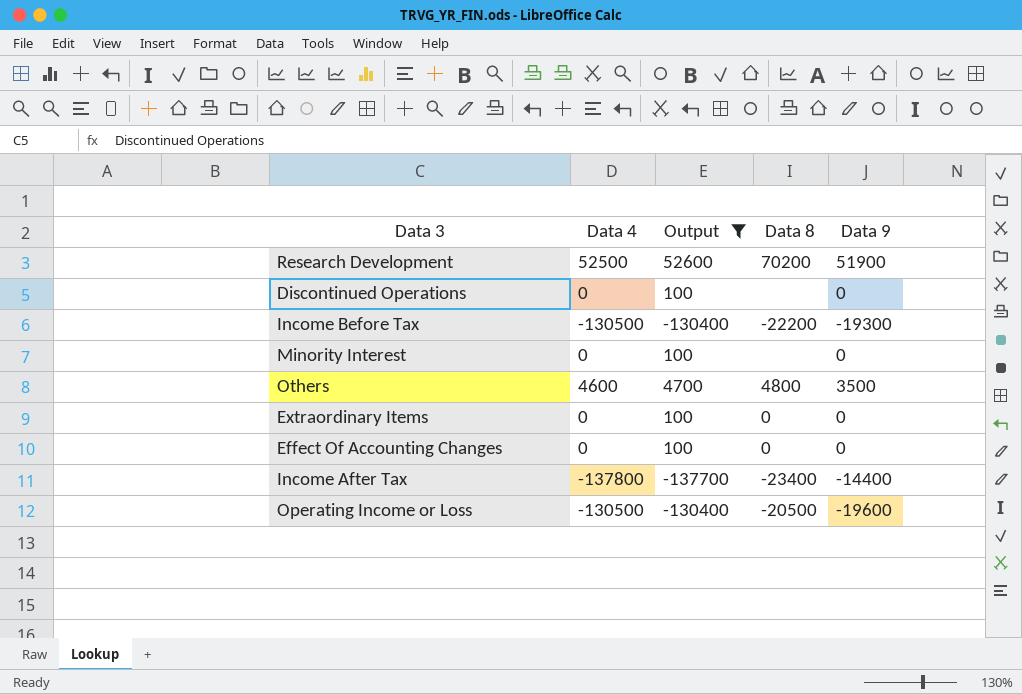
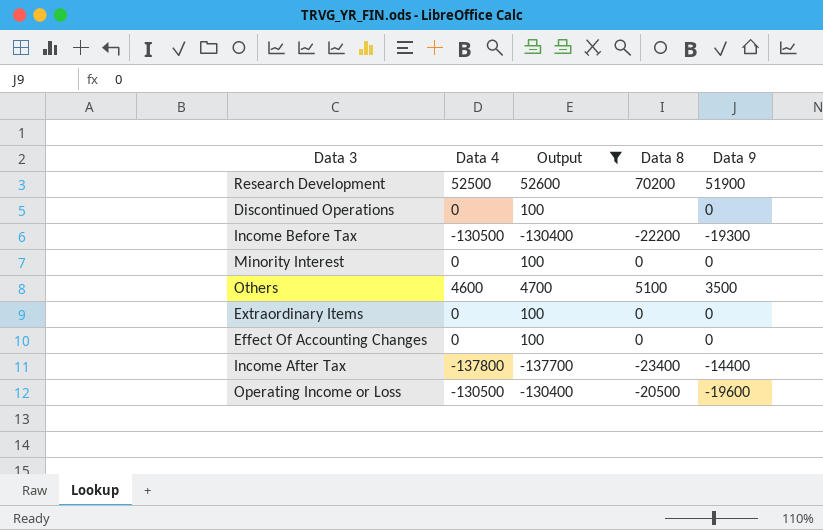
Minority Interest | Data 8: none -> 0
Others | Data 8: 4800 -> 5100

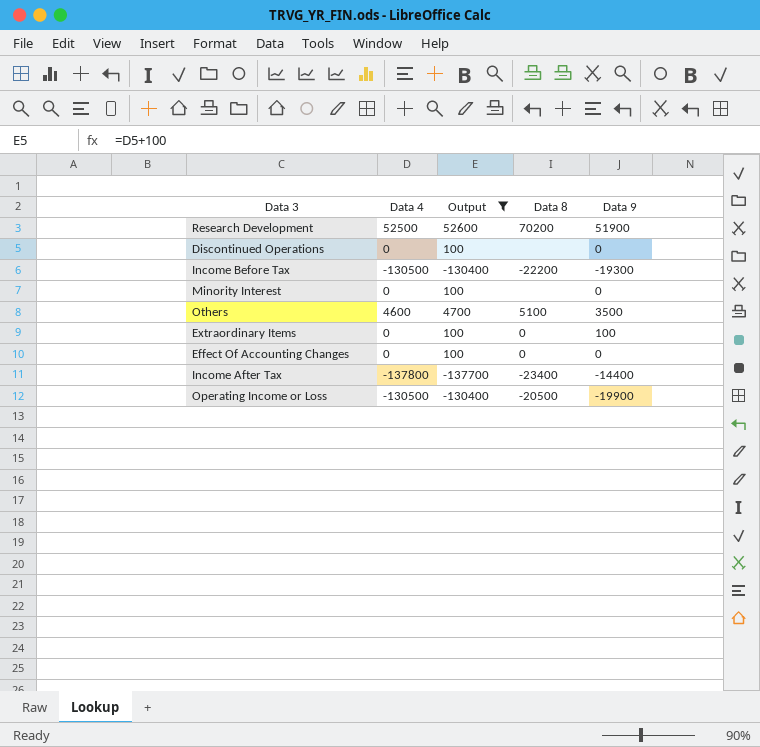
Minority Interest | Data 8: 0 -> none
Extraordinary Items | Data 9: 0 -> 100
Operating Income or Loss | Data 9: -19600 -> -19900

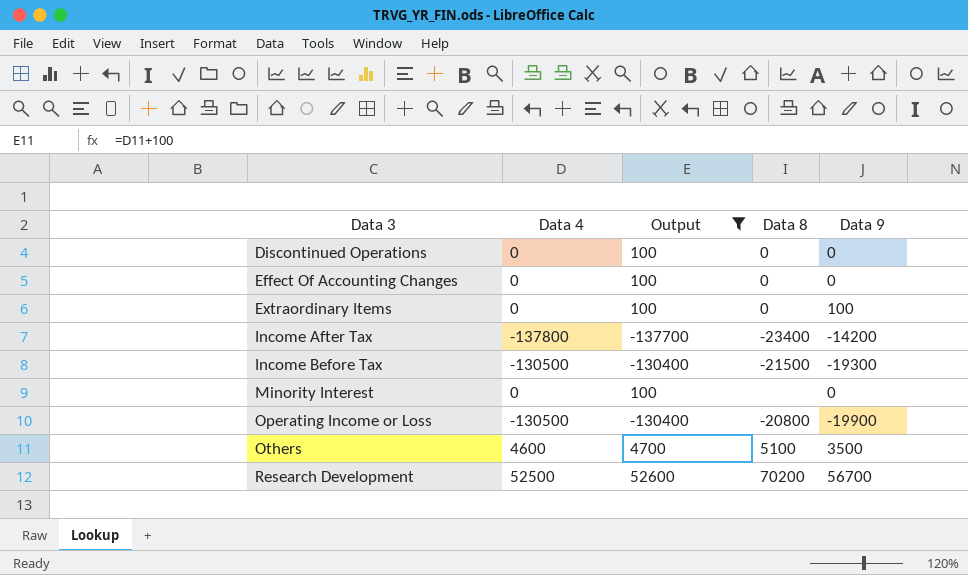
row order: none -> Data 3 ascending
Discontinued Operations | Data 8: none -> 0
Income After Tax | Data 9: -14400 -> -14200
Income Before Tax | Data 8: -22200 -> -21500
Operating Income or Loss | Data 8: -20500 -> -20800
Research Development | Data 9: 51900 -> 56700

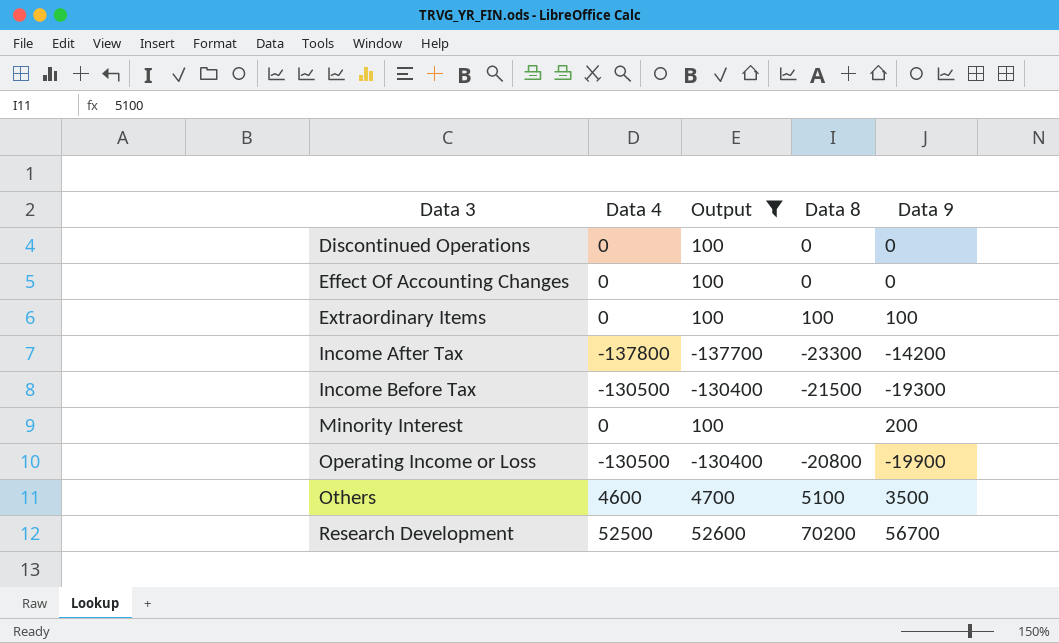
Extraordinary Items | Data 8: 0 -> 100
Income After Tax | Data 8: -23400 -> -23300
Minority Interest | Data 9: 0 -> 200

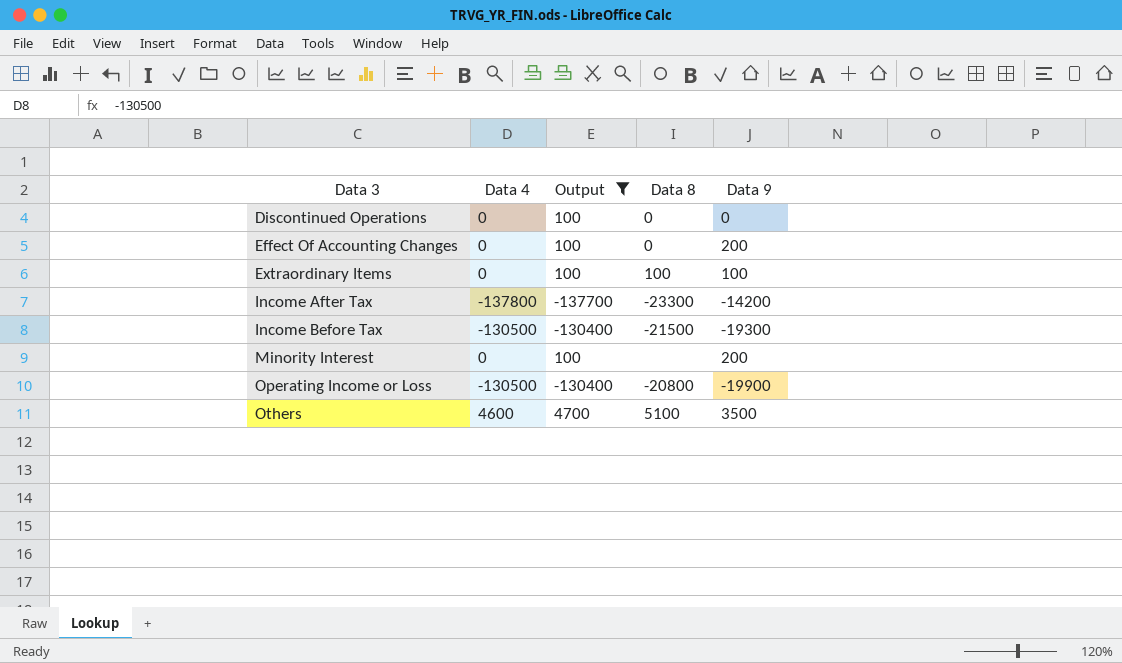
row Research Development: 52500 | 52600 | 70200 | 56700 -> none
Effect Of Accounting Changes | Data 9: 0 -> 200

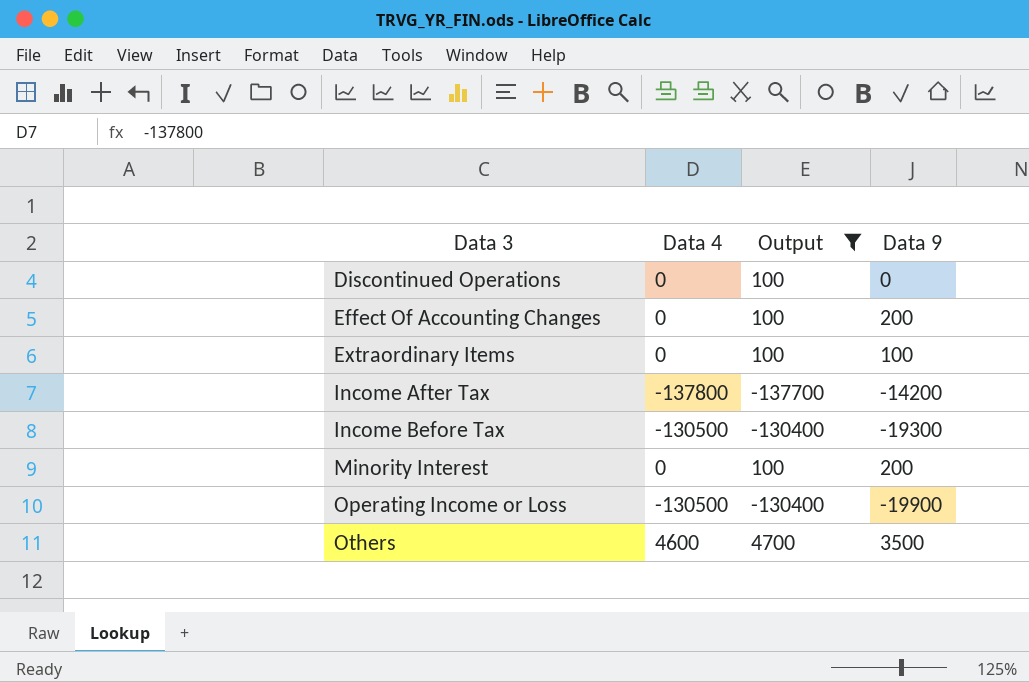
column Data 8 | position: 4 -> none

